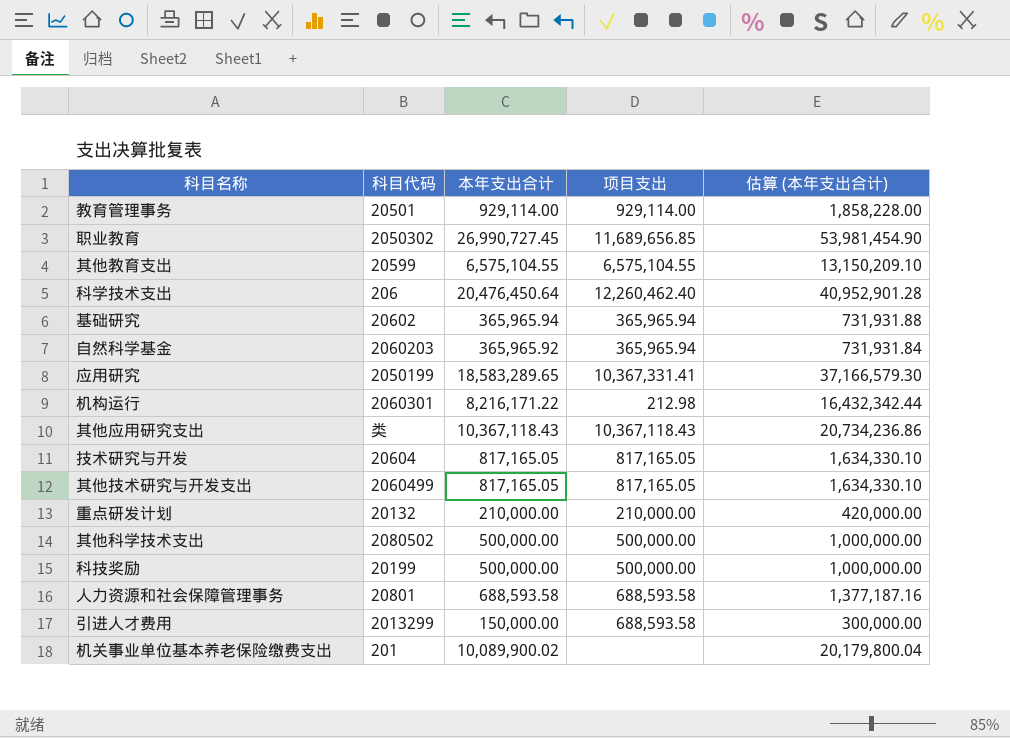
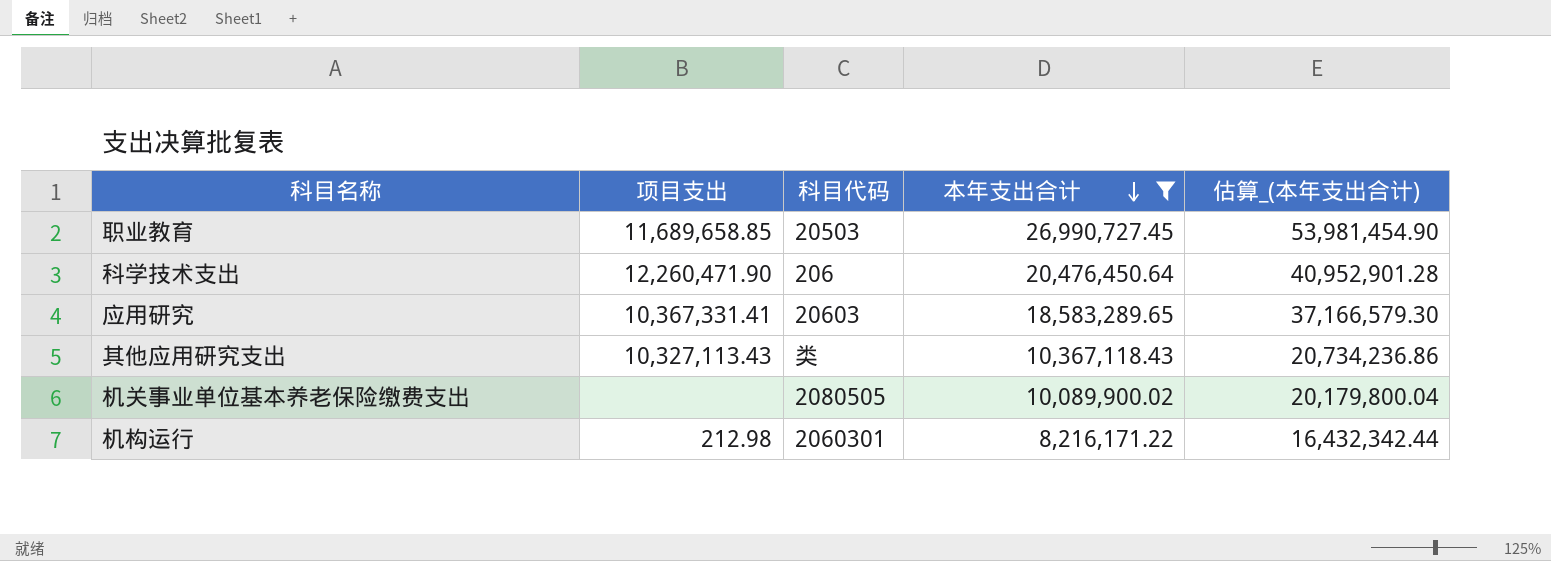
filter: none -> 本年支出合计 >= 8,216,171.22
row order: none -> 本年支出合计 descending
column 项目支出 | position: 4 -> 2
column name: 估算 (本年支出合计) -> 估算_(本年支出合计)
职业教育 | 项目支出: 11,689,656.85 -> 11,689,658.85
职业教育 | 科目代码: 2050302 -> 20503
科学技术支出 | 项目支出: 12,260,462.40 -> 12,260,471.90
应用研究 | 科目代码: 2050199 -> 20603
其他应用研究支出 | 项目支出: 10,367,118.43 -> 10,327,113.43
机关事业单位基本养老保险缴费支出 | 科目代码: 201 -> 2080505

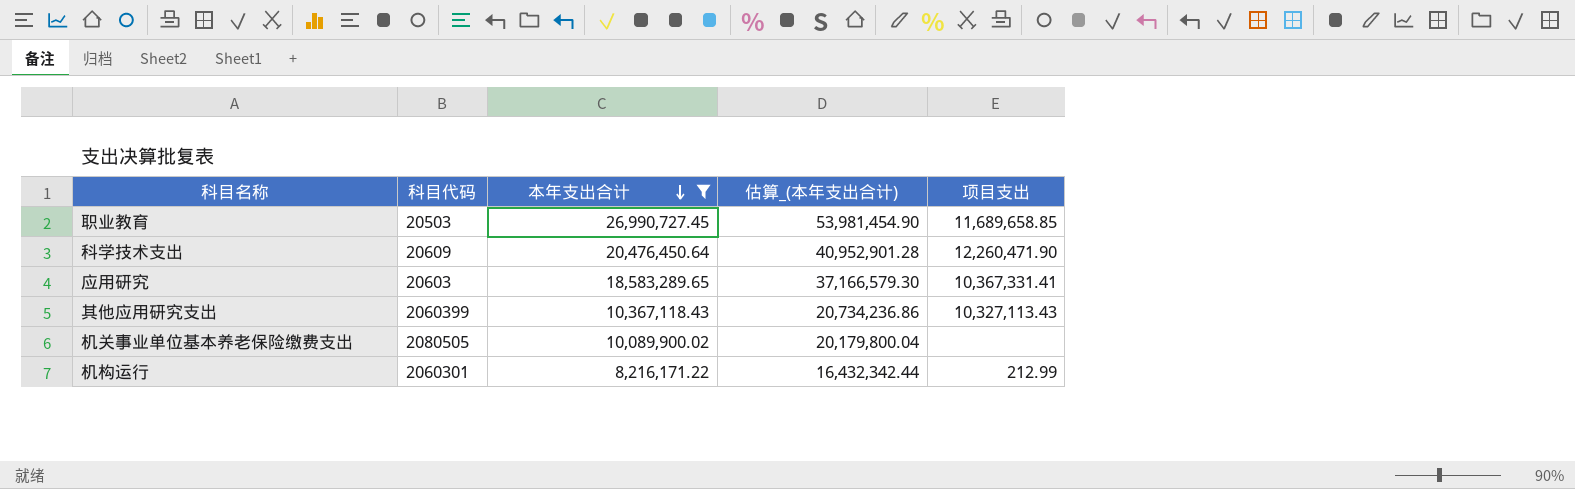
column 项目支出 | position: 2 -> 5
科学技术支出 | 科目代码: 206 -> 20609
其他应用研究支出 | 科目代码: 类 -> 2060399
机构运行 | 项目支出: 212.98 -> 212.99

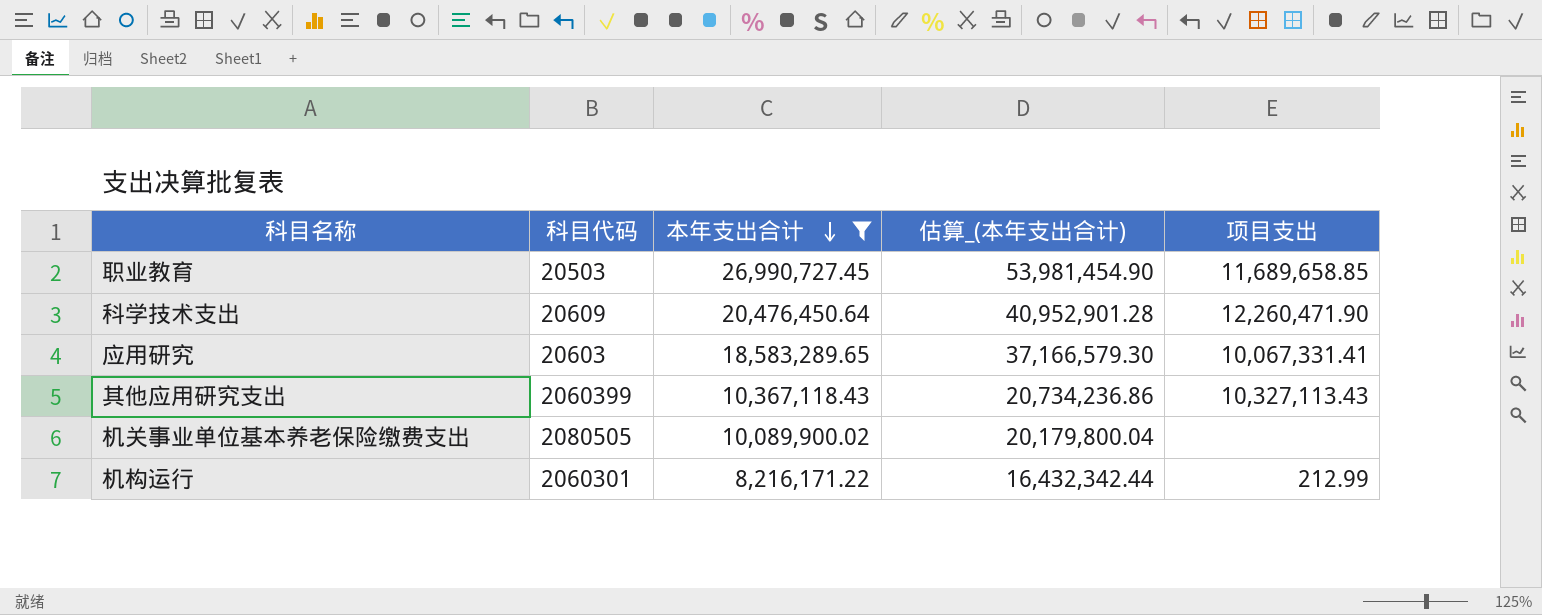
应用研究 | 项目支出: 10,367,331.41 -> 10,067,331.41

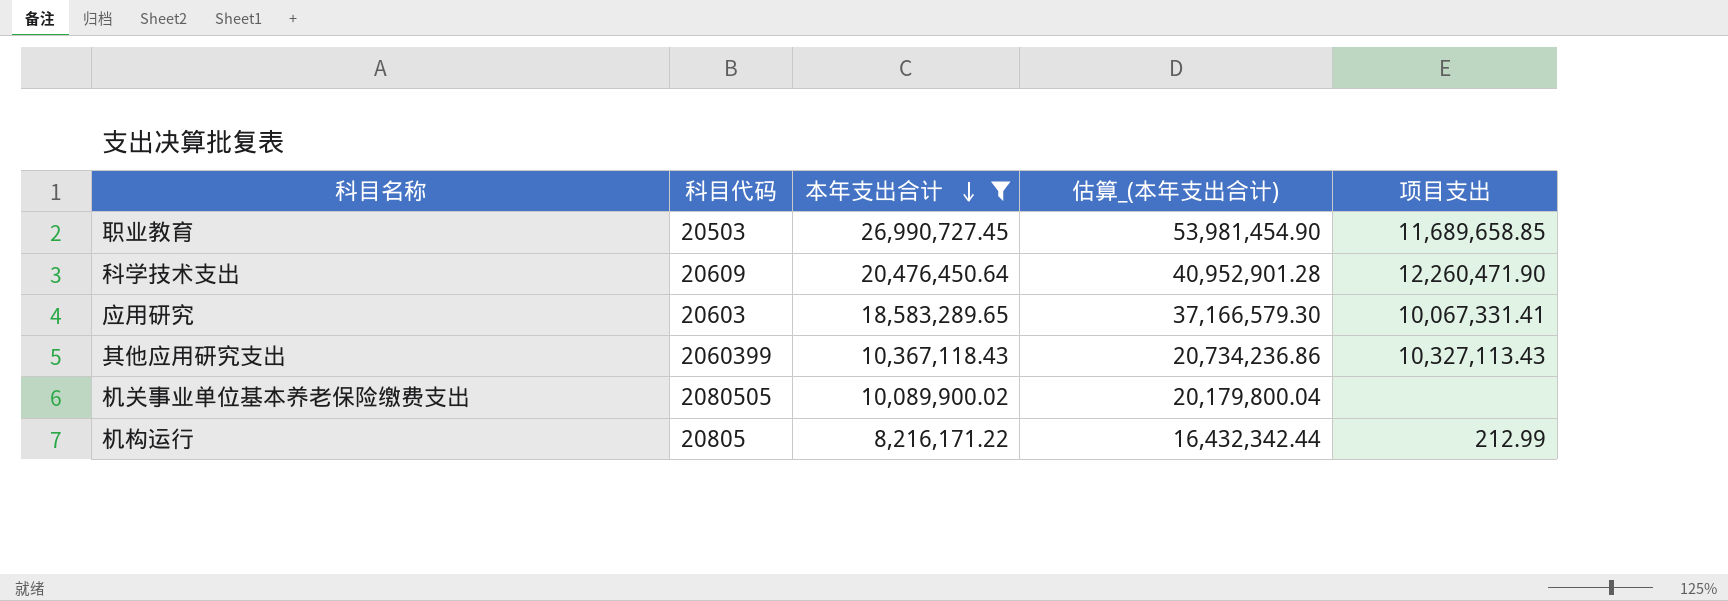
机构运行 | 科目代码: 2060301 -> 20805

